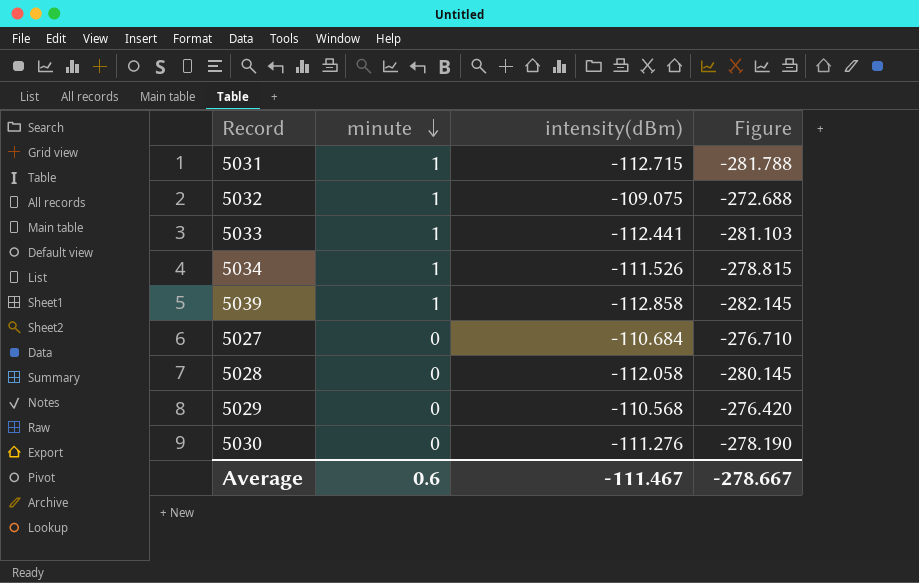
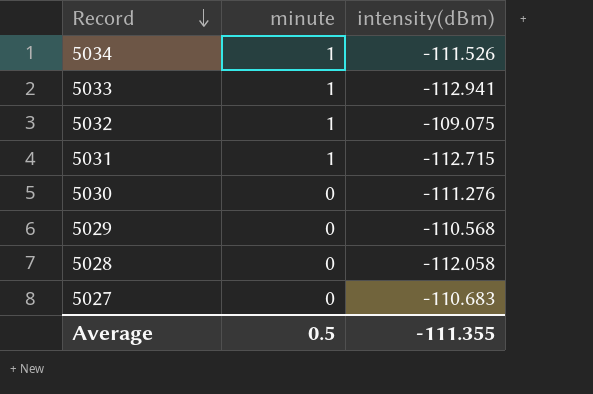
row order: minute descending -> Record descending
column Figure | formula: [intensity(dBm)] * 2.5 -> none
row 5039: 1 | -112.858 | -282.145 -> none
5033 | intensity(dBm): -112.441 -> -112.941
5027 | intensity(dBm): -110.684 -> -110.683
Average | minute: 0.6 -> 0.5
Average | intensity(dBm): -111.467 -> -111.355

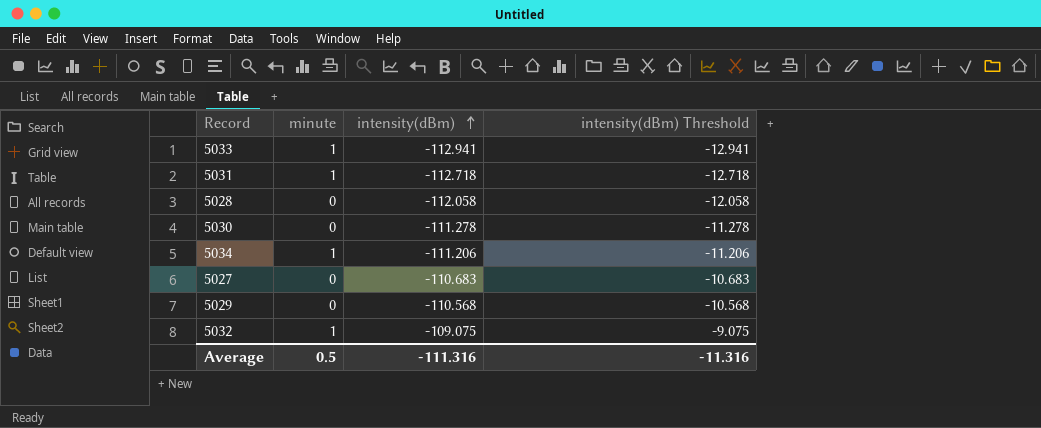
row order: Record descending -> intensity(dBm) ascending
column intensity(dBm) Threshold | formula: none -> [intensity(dBm)] + 100
5031 | intensity(dBm): -112.715 -> -112.718
5030 | intensity(dBm): -111.276 -> -111.278
5034 | intensity(dBm): -111.526 -> -111.206
Average | intensity(dBm): -111.355 -> -111.316

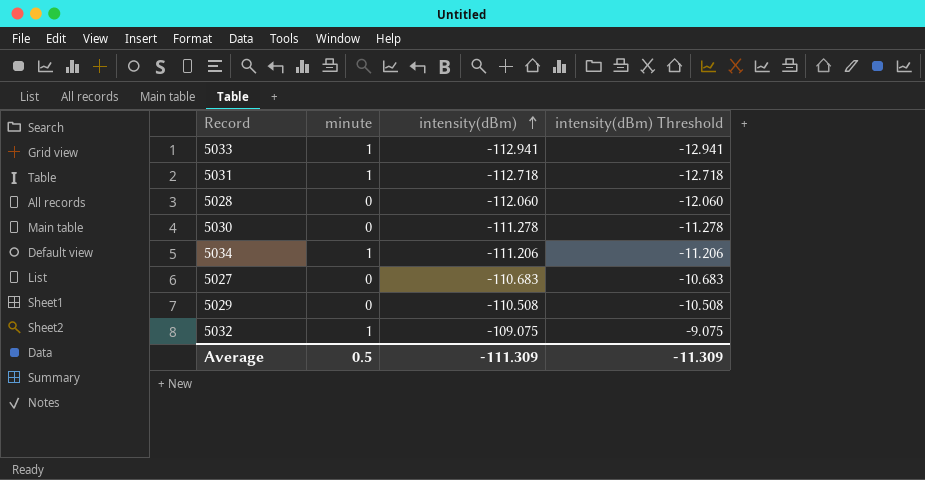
5028 | intensity(dBm): -112.058 -> -112.060
5028 | intensity(dBm) Threshold: -12.058 -> -12.060
5029 | intensity(dBm): -110.568 -> -110.508
5029 | intensity(dBm) Threshold: -10.568 -> -10.508
Average | intensity(dBm): -111.316 -> -111.309
Average | intensity(dBm) Threshold: -11.316 -> -11.309

